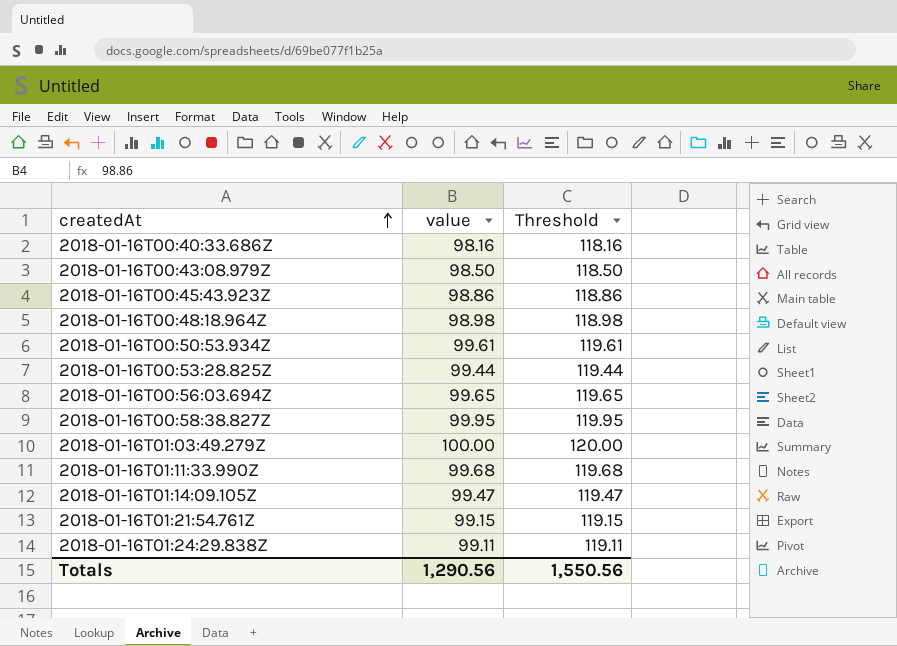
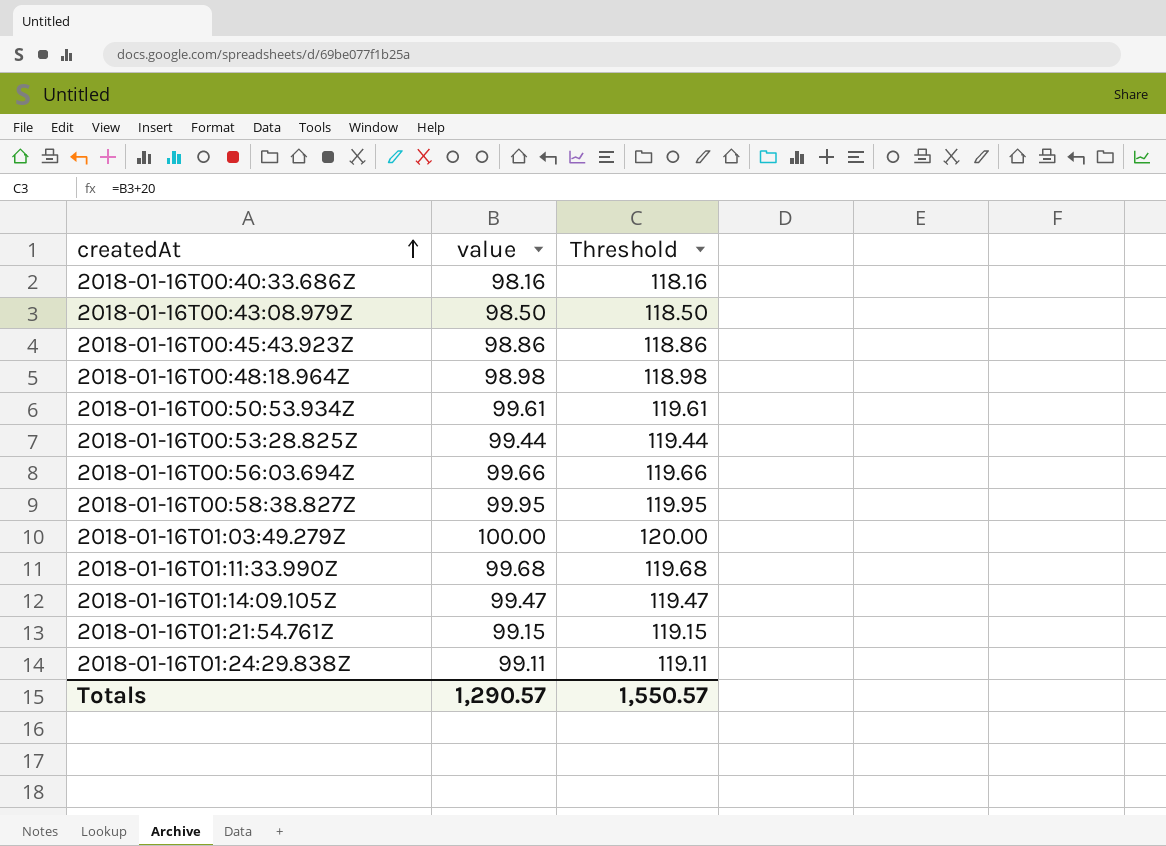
2018-01-16T00:56:03.694Z | value: 99.65 -> 99.66
2018-01-16T00:56:03.694Z | Threshold: 119.65 -> 119.66
Totals | value: 1,290.56 -> 1,290.57
Totals | Threshold: 1,550.56 -> 1,550.57

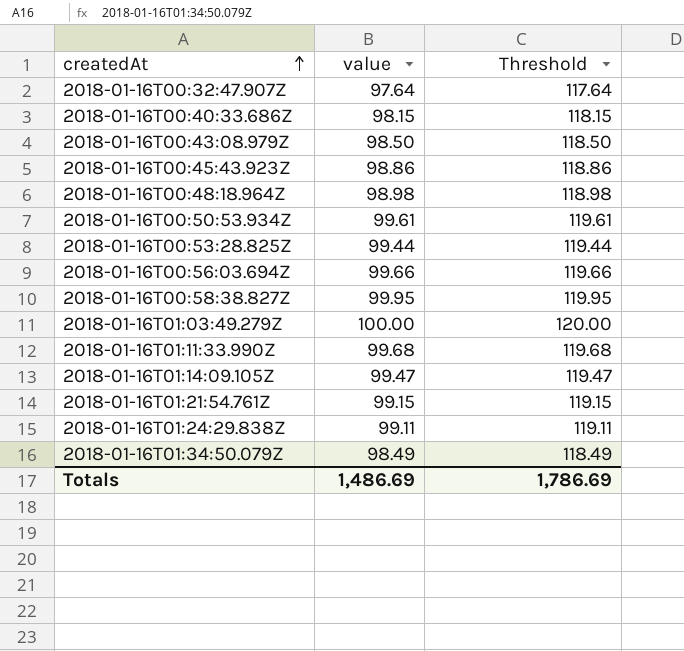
row 2018-01-16T00:32:47.907Z: none -> 97.64 | 117.64
2018-01-16T00:40:33.686Z | value: 98.16 -> 98.15
2018-01-16T00:40:33.686Z | Threshold: 118.16 -> 118.15
row 2018-01-16T01:34:50.079Z: none -> 98.49 | 118.49
Totals | value: 1,290.57 -> 1,486.69
Totals | Threshold: 1,550.57 -> 1,786.69

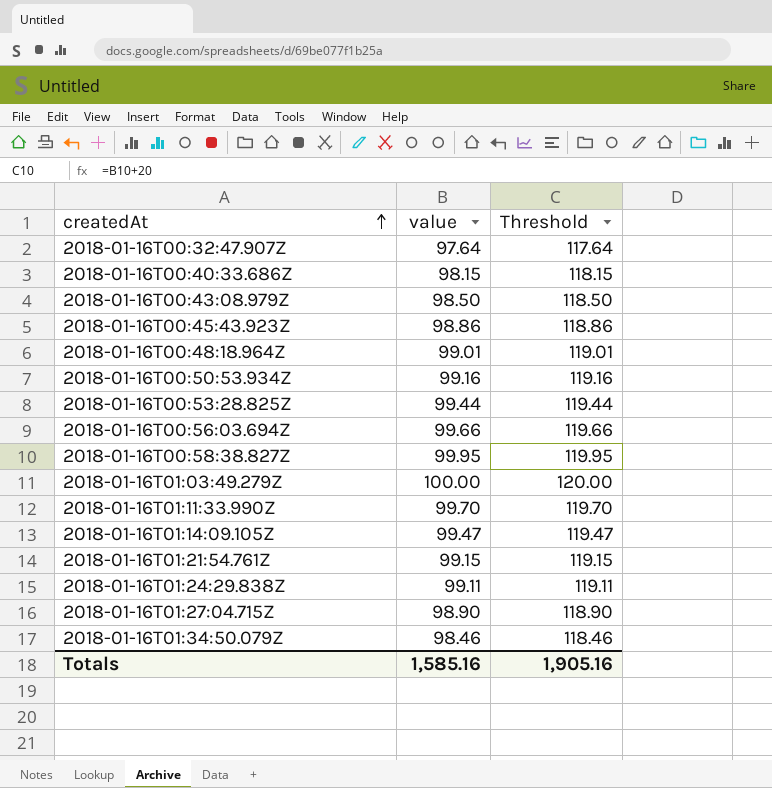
2018-01-16T00:48:18.964Z | value: 98.98 -> 99.01
2018-01-16T00:48:18.964Z | Threshold: 118.98 -> 119.01
2018-01-16T00:50:53.934Z | value: 99.61 -> 99.16
2018-01-16T00:50:53.934Z | Threshold: 119.61 -> 119.16
2018-01-16T01:11:33.990Z | value: 99.68 -> 99.70
2018-01-16T01:11:33.990Z | Threshold: 119.68 -> 119.70
row 2018-01-16T01:27:04.715Z: none -> 98.90 | 118.90
2018-01-16T01:34:50.079Z | value: 98.49 -> 98.46
2018-01-16T01:34:50.079Z | Threshold: 118.49 -> 118.46
Totals | value: 1,486.69 -> 1,585.16
Totals | Threshold: 1,786.69 -> 1,905.16

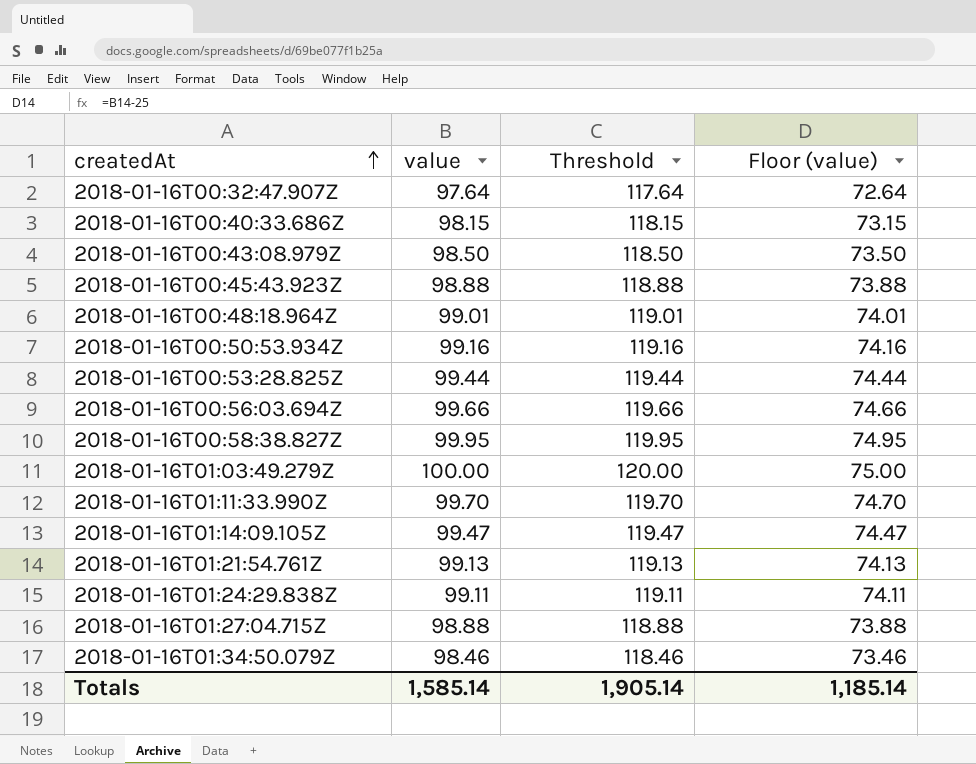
column Floor (value) | formula: none -> [value] - 25
2018-01-16T00:45:43.923Z | value: 98.86 -> 98.88
2018-01-16T00:45:43.923Z | Threshold: 118.86 -> 118.88
2018-01-16T01:21:54.761Z | value: 99.15 -> 99.13
2018-01-16T01:21:54.761Z | Threshold: 119.15 -> 119.13
2018-01-16T01:27:04.715Z | value: 98.90 -> 98.88
2018-01-16T01:27:04.715Z | Threshold: 118.90 -> 118.88
Totals | value: 1,585.16 -> 1,585.14
Totals | Threshold: 1,905.16 -> 1,905.14

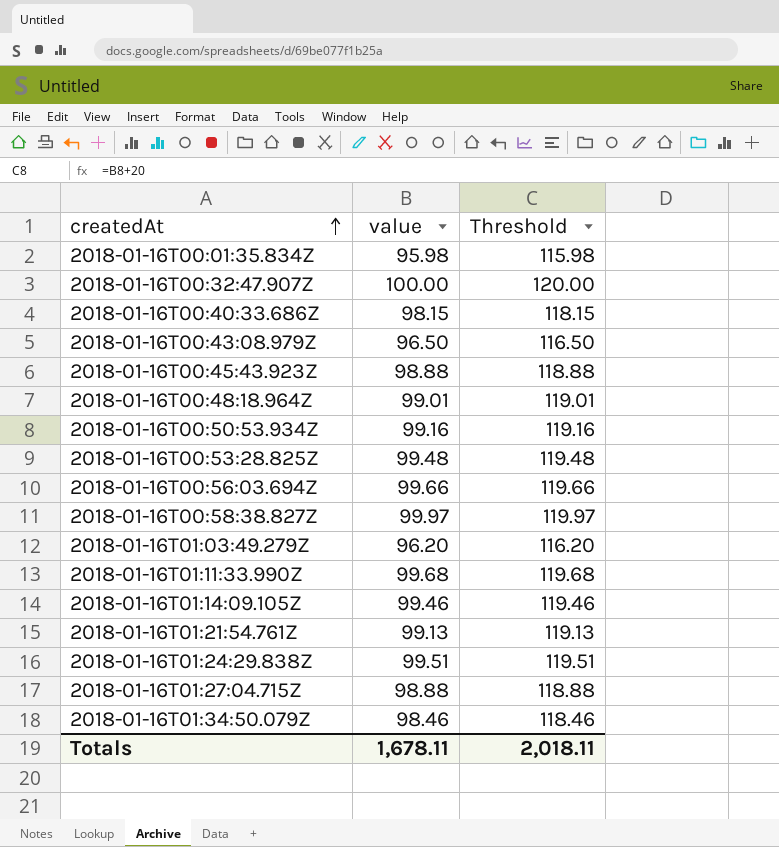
column Floor (value) | formula: [value] - 25 -> none
row 2018-01-16T00:01:35.834Z: none -> 95.98 | 115.98
2018-01-16T00:32:47.907Z | value: 97.64 -> 100.00
2018-01-16T00:32:47.907Z | Threshold: 117.64 -> 120.00
2018-01-16T00:43:08.979Z | value: 98.50 -> 96.50
2018-01-16T00:43:08.979Z | Threshold: 118.50 -> 116.50
2018-01-16T00:53:28.825Z | value: 99.44 -> 99.48
2018-01-16T00:53:28.825Z | Threshold: 119.44 -> 119.48
2018-01-16T00:58:38.827Z | value: 99.95 -> 99.97
2018-01-16T00:58:38.827Z | Threshold: 119.95 -> 119.97
2018-01-16T01:03:49.279Z | value: 100.00 -> 96.20
2018-01-16T01:03:49.279Z | Threshold: 120.00 -> 116.20
2018-01-16T01:11:33.990Z | value: 99.70 -> 99.68
2018-01-16T01:11:33.990Z | Threshold: 119.70 -> 119.68
2018-01-16T01:14:09.105Z | value: 99.47 -> 99.46
2018-01-16T01:14:09.105Z | Threshold: 119.47 -> 119.46
2018-01-16T01:24:29.838Z | value: 99.11 -> 99.51
2018-01-16T01:24:29.838Z | Threshold: 119.11 -> 119.51
Totals | value: 1,585.14 -> 1,678.11
Totals | Threshold: 1,905.14 -> 2,018.11

